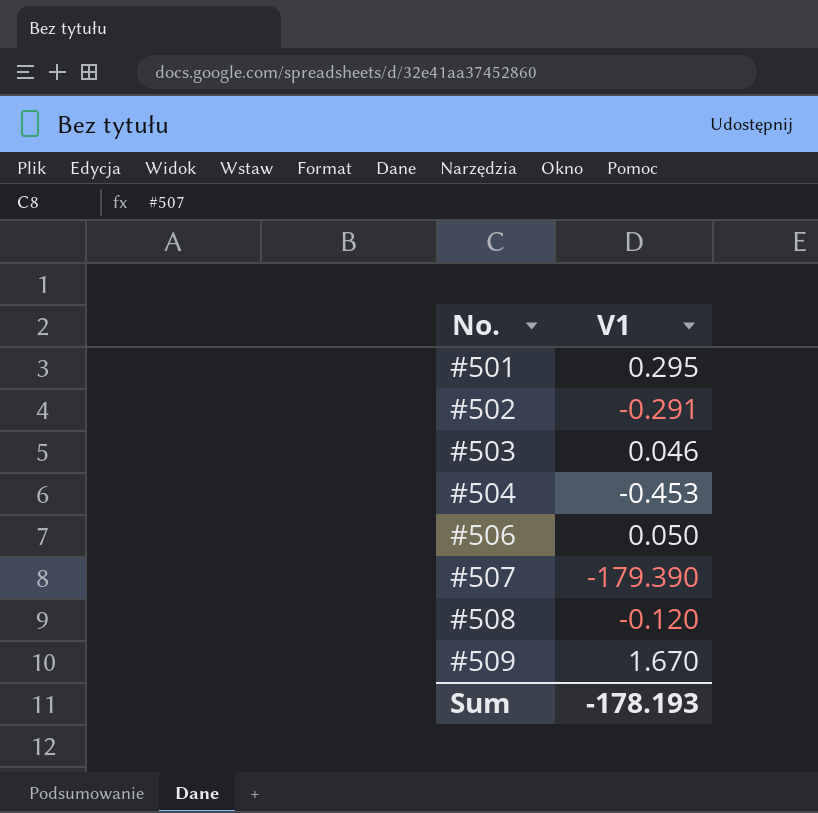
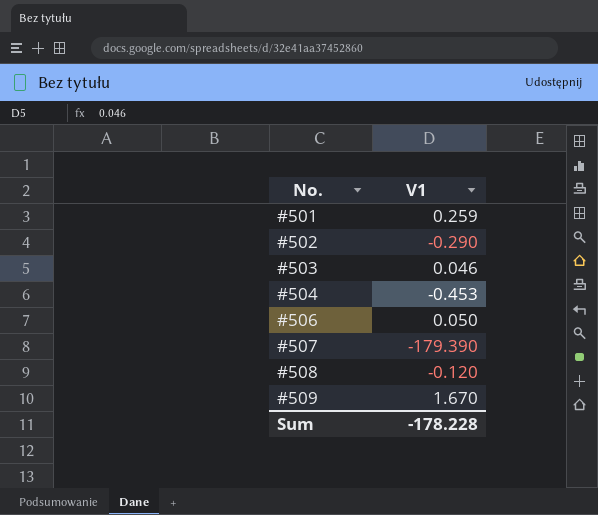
#501 | V1: 0.295 -> 0.259
#502 | V1: -0.291 -> -0.290
Sum | V1: -178.193 -> -178.228

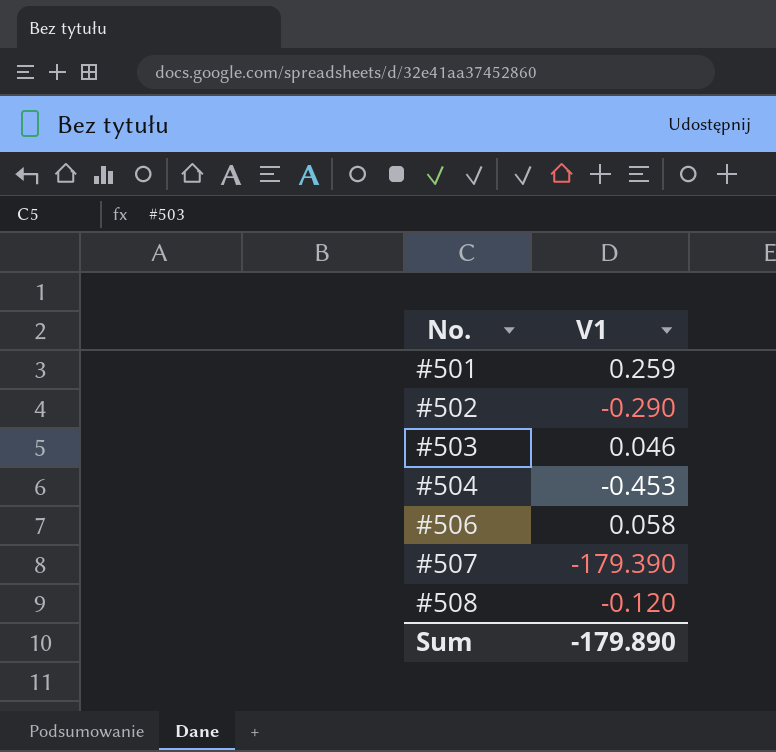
row #509: 1.670 -> none
#506 | V1: 0.050 -> 0.058
Sum | V1: -178.228 -> -179.890

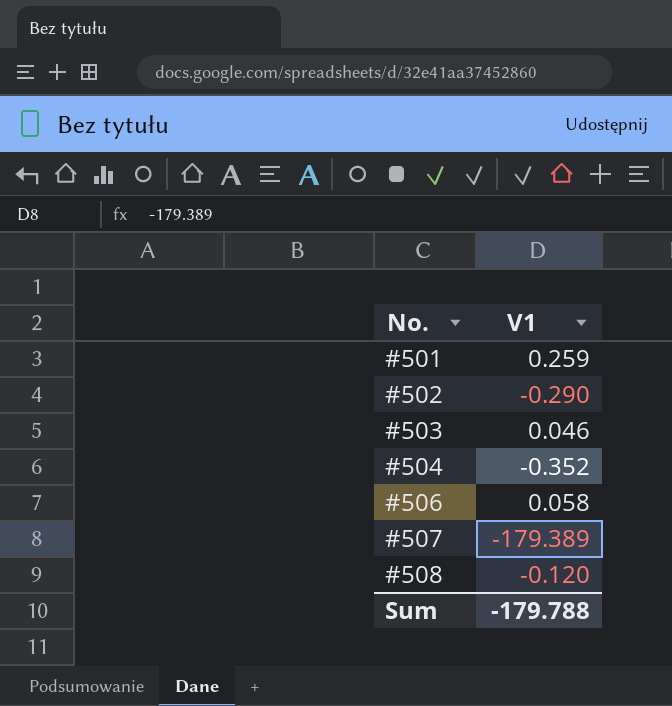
#504 | V1: -0.453 -> -0.352
#507 | V1: -179.390 -> -179.389
Sum | V1: -179.890 -> -179.788

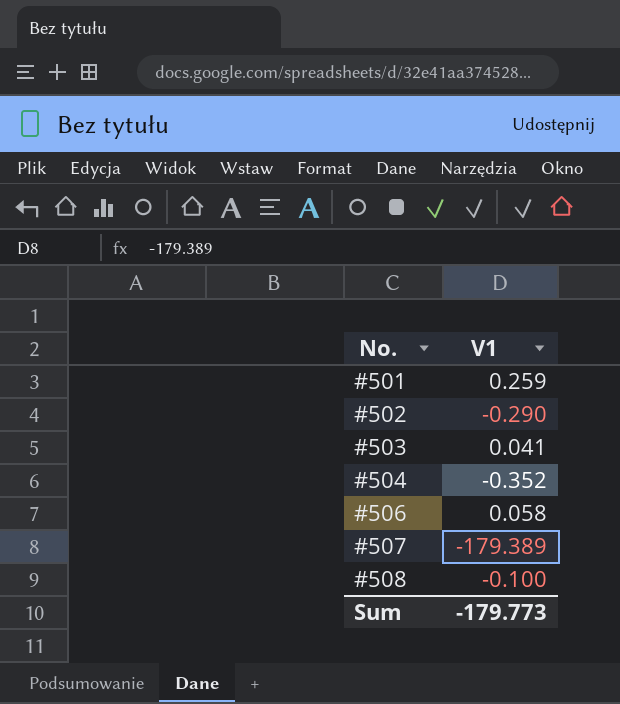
#503 | V1: 0.046 -> 0.041
#508 | V1: -0.120 -> -0.100
Sum | V1: -179.788 -> -179.773

